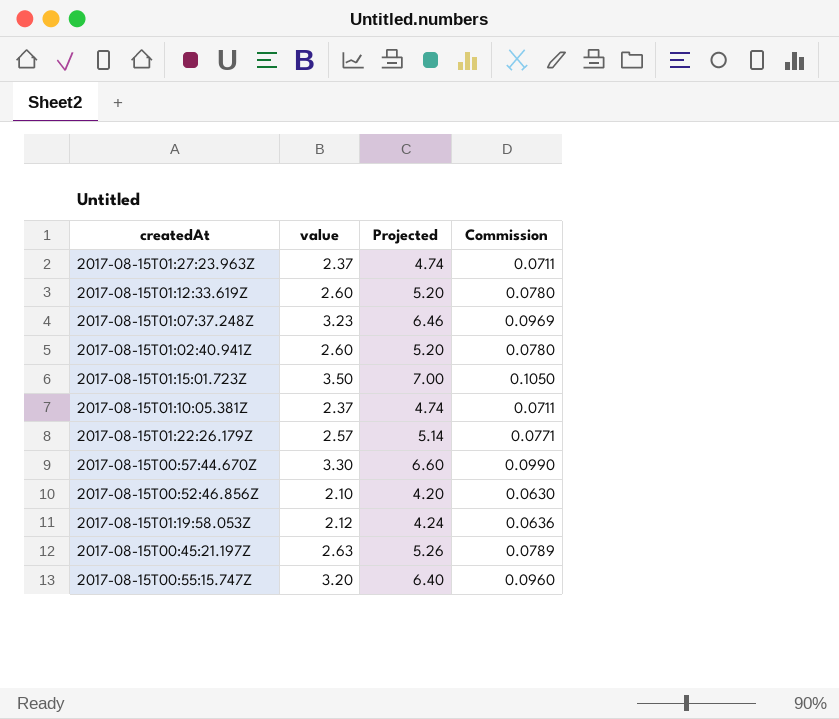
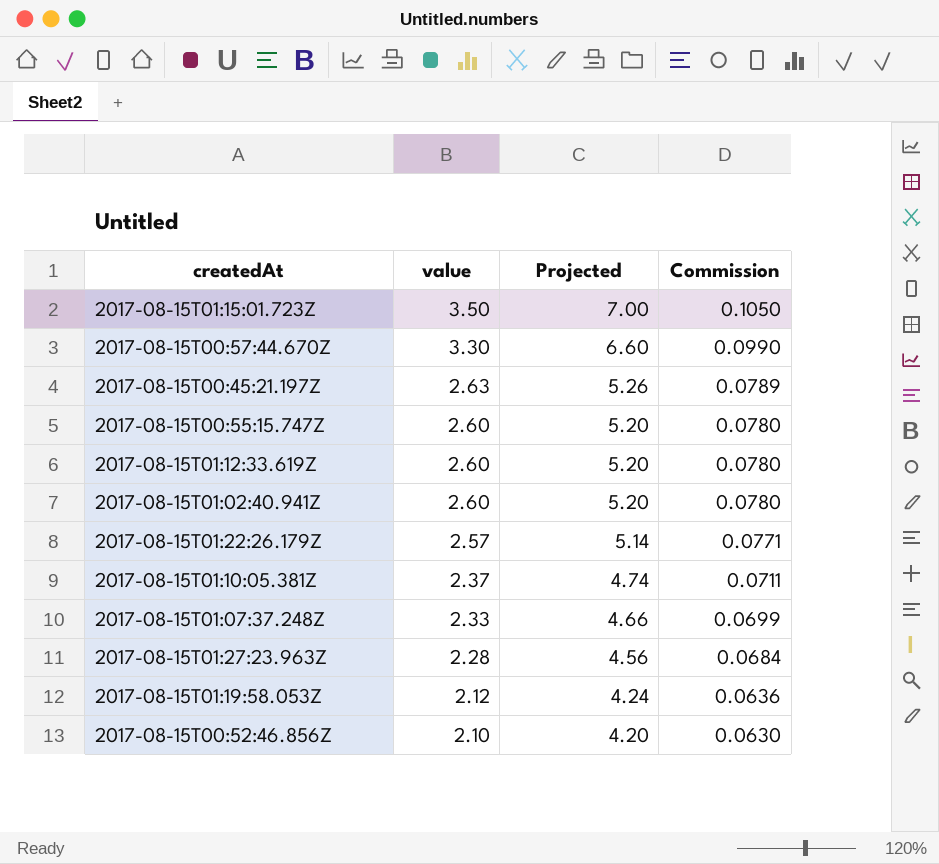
row order: none -> value descending
2017-08-15T00:55:15.747Z | value: 3.20 -> 2.60
2017-08-15T00:55:15.747Z | Projected: 6.40 -> 5.20
2017-08-15T00:55:15.747Z | Commission: 0.0960 -> 0.0780
2017-08-15T01:07:37.248Z | value: 3.23 -> 2.33
2017-08-15T01:07:37.248Z | Projected: 6.46 -> 4.66
2017-08-15T01:07:37.248Z | Commission: 0.0969 -> 0.0699
2017-08-15T01:27:23.963Z | value: 2.37 -> 2.28
2017-08-15T01:27:23.963Z | Projected: 4.74 -> 4.56
2017-08-15T01:27:23.963Z | Commission: 0.0711 -> 0.0684

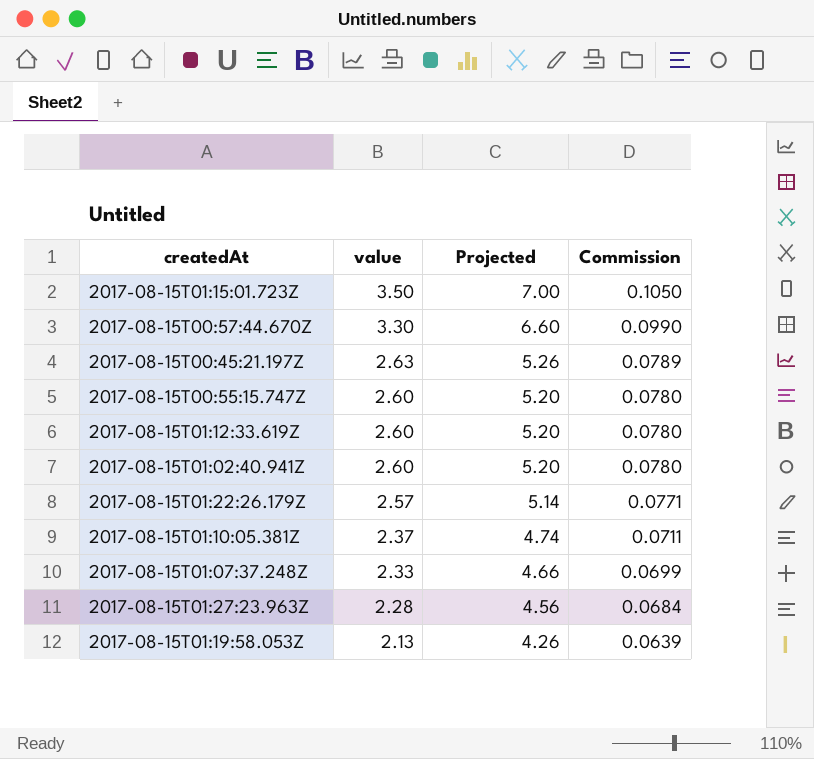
row 2017-08-15T00:52:46.856Z: 2.10 | 4.20 | 0.0630 -> none
2017-08-15T01:19:58.053Z | value: 2.12 -> 2.13
2017-08-15T01:19:58.053Z | Projected: 4.24 -> 4.26
2017-08-15T01:19:58.053Z | Commission: 0.0636 -> 0.0639

